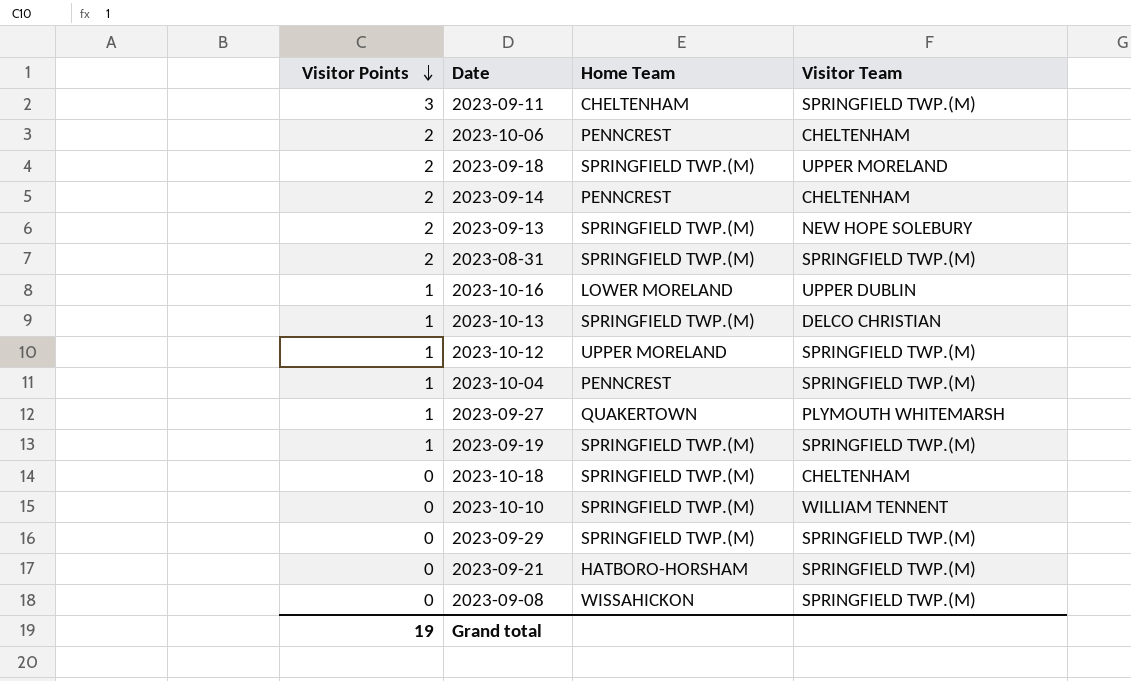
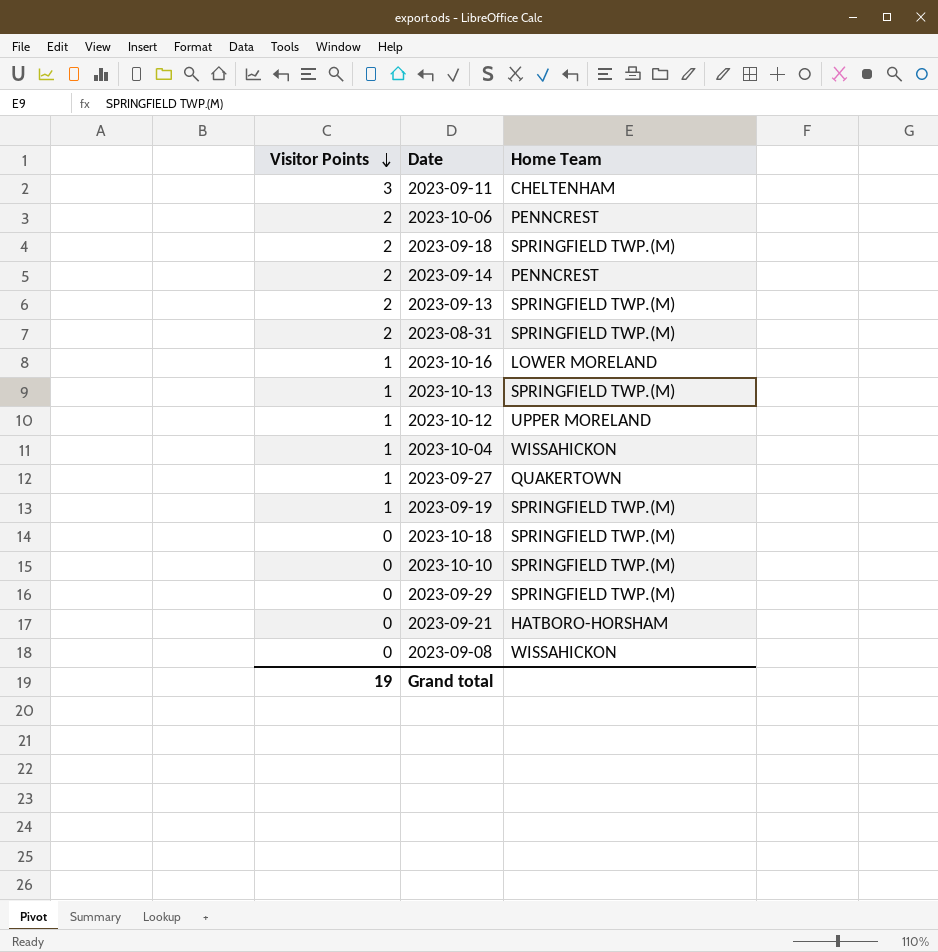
column Visitor Team | position: 4 -> none
2023-10-04 | Home Team: PENNCREST -> WISSAHICKON

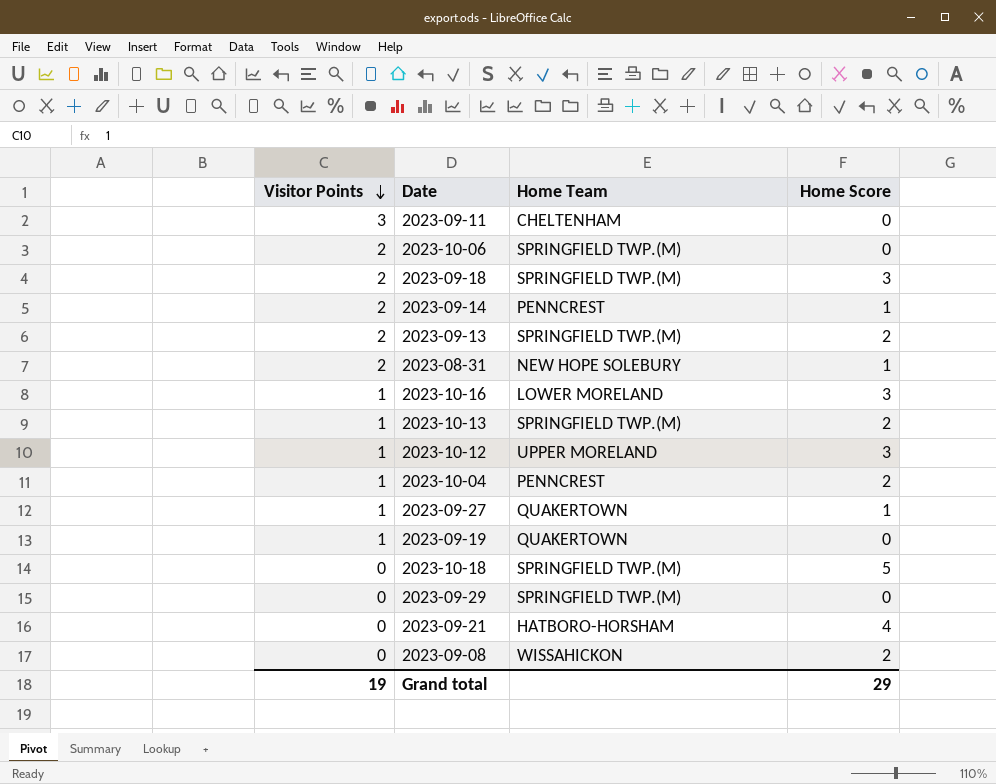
column Home Score | position: none -> 4
row 2023-10-10: 0 | SPRINGFIELD TWP.(M) -> none
2023-10-06 | Home Team: PENNCREST -> SPRINGFIELD TWP.(M)
2023-08-31 | Home Team: SPRINGFIELD TWP.(M) -> NEW HOPE SOLEBURY
2023-10-04 | Home Team: WISSAHICKON -> PENNCREST
2023-09-19 | Home Team: SPRINGFIELD TWP.(M) -> QUAKERTOWN

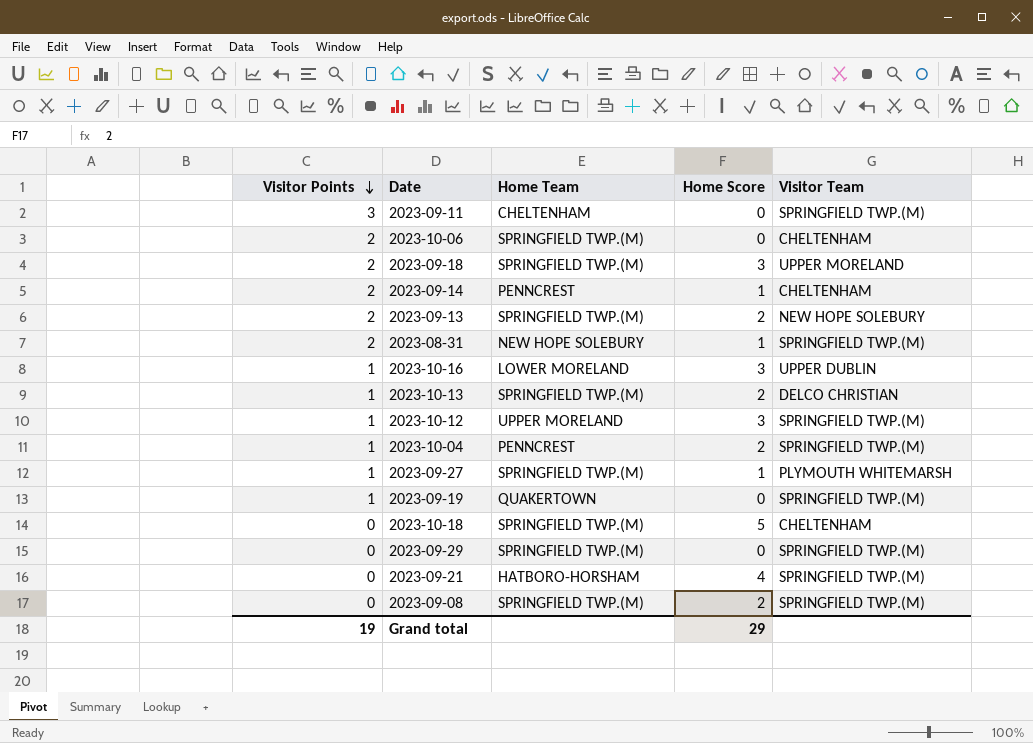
column Visitor Team | position: none -> 5
2023-09-27 | Home Team: QUAKERTOWN -> SPRINGFIELD TWP.(M)
2023-09-08 | Home Team: WISSAHICKON -> SPRINGFIELD TWP.(M)

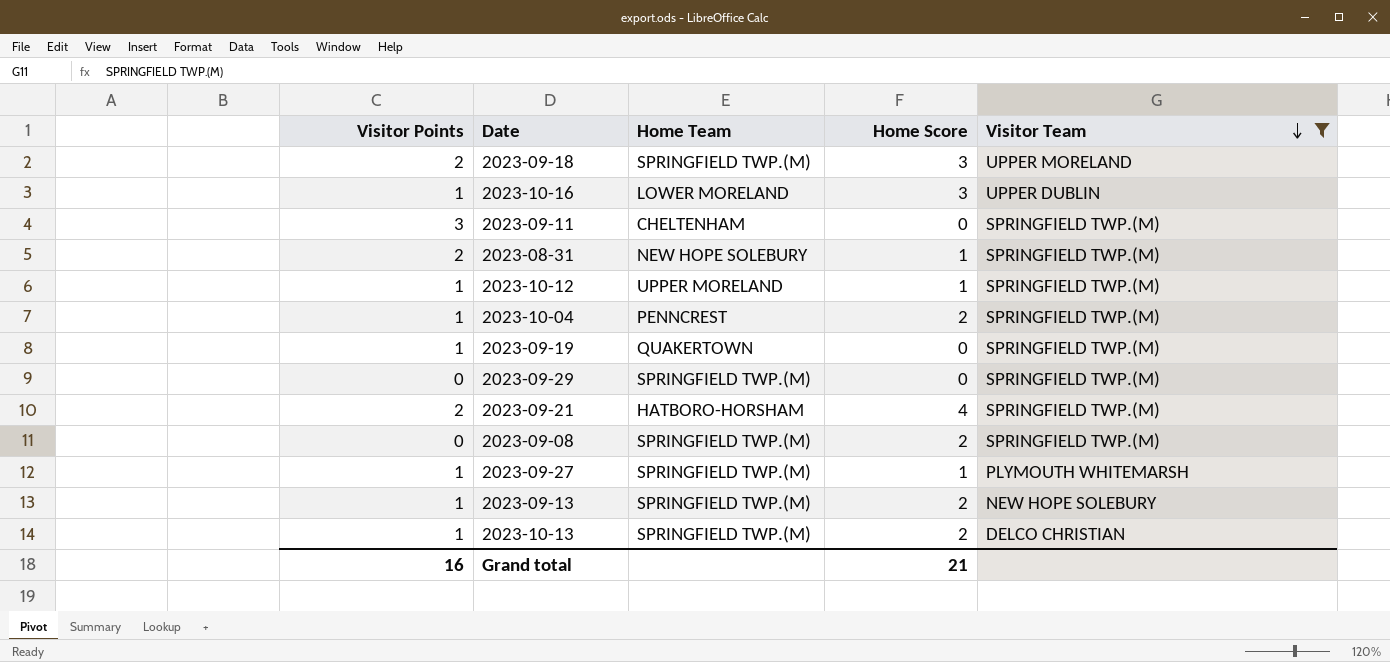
filter: none -> Visitor Team != CHELTENHAM
row order: Visitor Points descending -> Visitor Team descending
2023-10-12 | Home Score: 3 -> 1
2023-09-21 | Visitor Points: 0 -> 2
2023-09-13 | Visitor Points: 2 -> 1
Grand total | Visitor Points: 19 -> 16
Grand total | Home Score: 29 -> 21

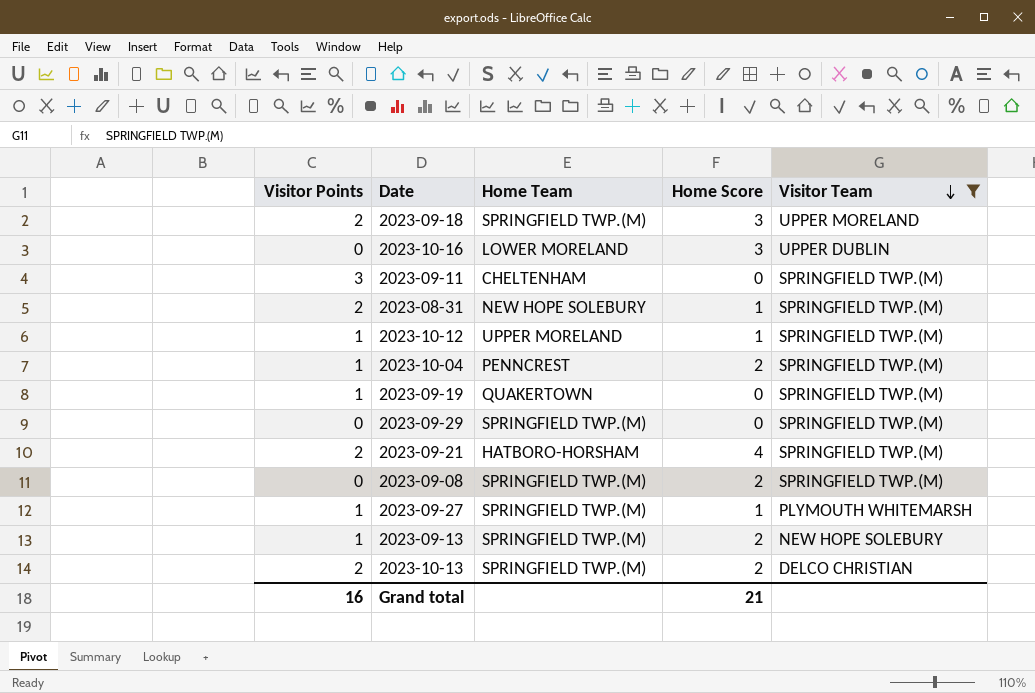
2023-10-16 | Visitor Points: 1 -> 0
2023-10-13 | Visitor Points: 1 -> 2

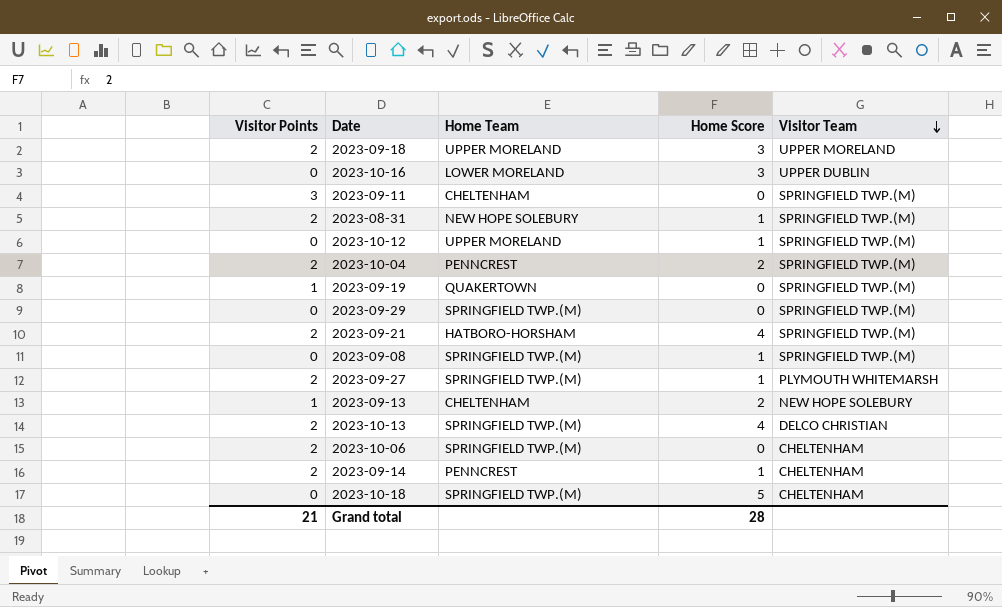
filter: Visitor Team != CHELTENHAM -> none
2023-09-18 | Home Team: SPRINGFIELD TWP.(M) -> UPPER MORELAND
2023-10-12 | Visitor Points: 1 -> 0
2023-10-04 | Visitor Points: 1 -> 2
2023-09-08 | Home Score: 2 -> 1
2023-09-27 | Visitor Points: 1 -> 2
2023-09-13 | Home Team: SPRINGFIELD TWP.(M) -> CHELTENHAM
2023-10-13 | Home Score: 2 -> 4
Grand total | Visitor Points: 16 -> 21
Grand total | Home Score: 21 -> 28

